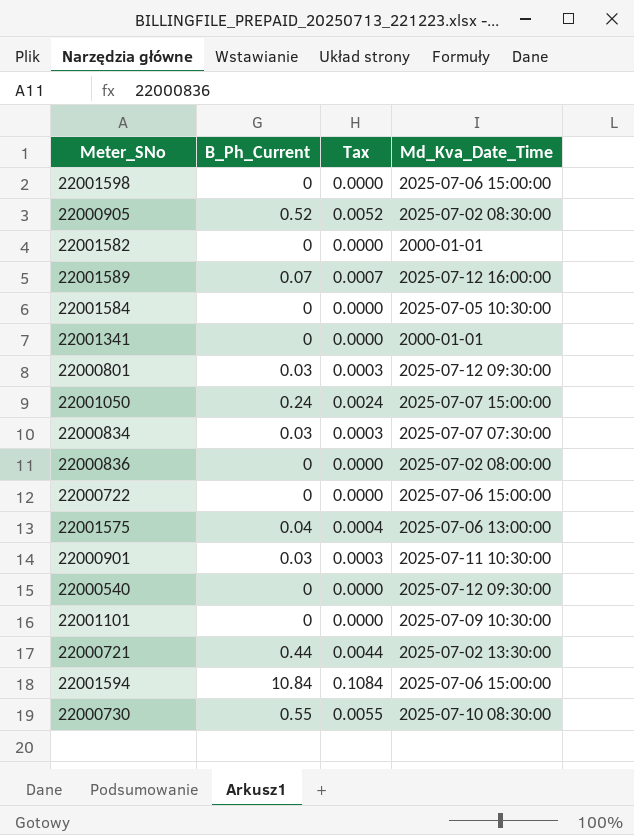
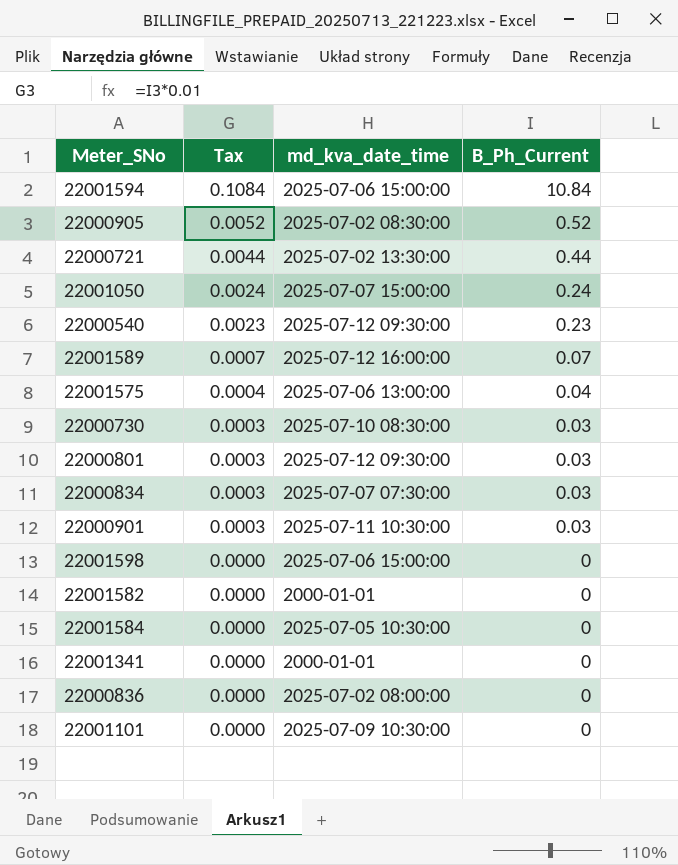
row order: none -> Tax descending
column name: Md_Kva_Date_Time -> md_kva_date_time
column B_Ph_Current | position: 2 -> 4
row 22000722: 0 | 0.0000 | 2025-07-06 15:00:00 -> none
22000540 | Tax: 0.0000 -> 0.0023
22000540 | B_Ph_Current: 0 -> 0.23
22000730 | Tax: 0.0055 -> 0.0003
22000730 | B_Ph_Current: 0.55 -> 0.03

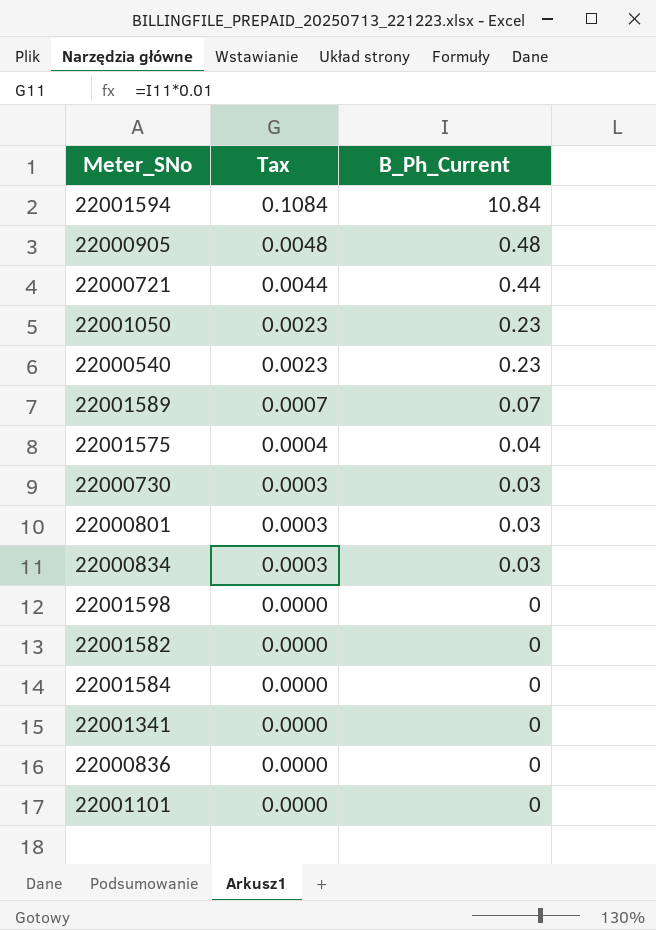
column md_kva_date_time | position: 3 -> none
row 22000901: 0.0003 | 2025-07-11 10:30:00 | 0.03 -> none
22000905 | Tax: 0.0052 -> 0.0048
22000905 | B_Ph_Current: 0.52 -> 0.48
22001050 | Tax: 0.0024 -> 0.0023
22001050 | B_Ph_Current: 0.24 -> 0.23

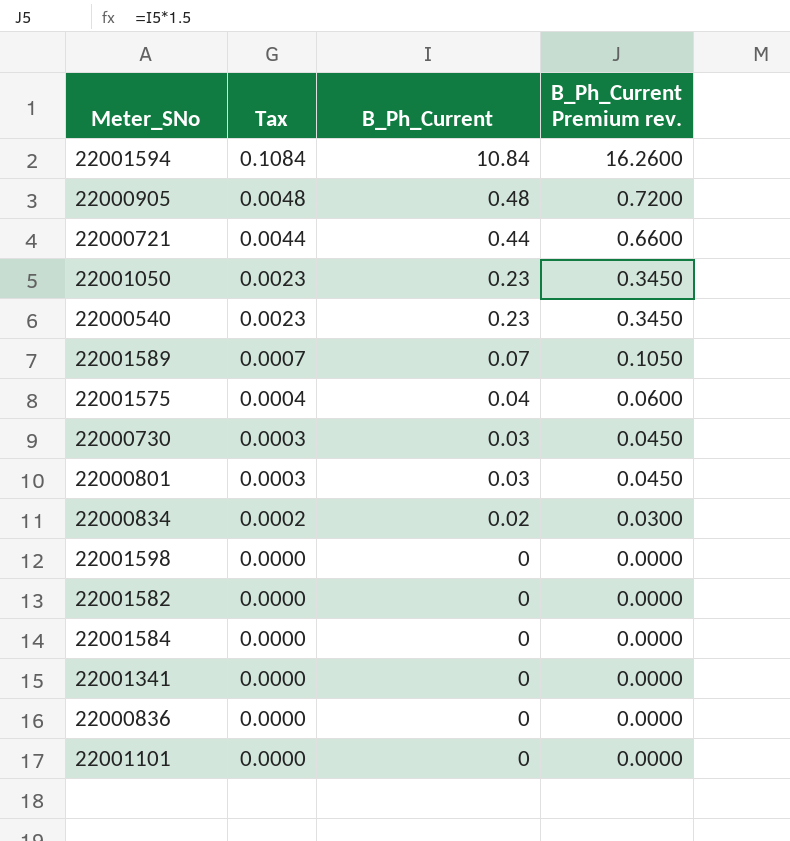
column B_Ph_Current Premium rev. | formula: none -> [B_Ph_Current] * 1.5
22000834 | Tax: 0.0003 -> 0.0002
22000834 | B_Ph_Current: 0.03 -> 0.02

